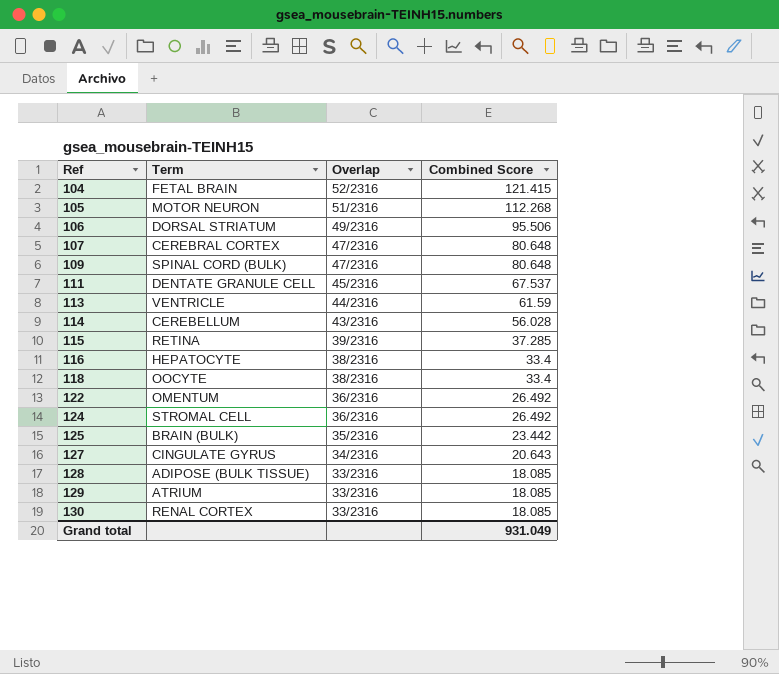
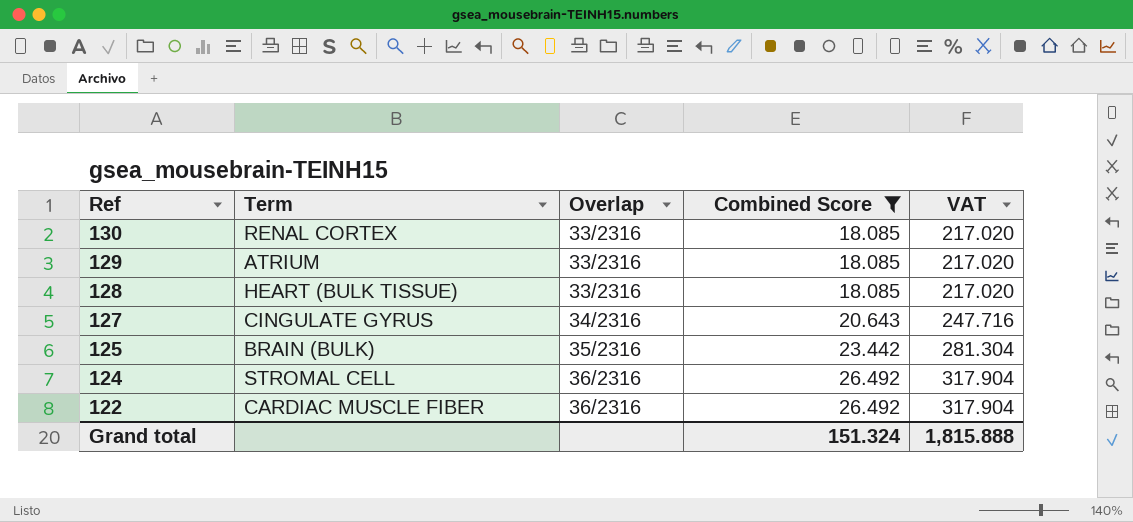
filter: none -> Combined Score <= 26.492
row order: Ref ascending -> Ref descending
column VAT | formula: none -> [Combined Score] * 12
128 | Term: ADIPOSE (BULK TISSUE) -> HEART (BULK TISSUE)
122 | Term: OMENTUM -> CARDIAC MUSCLE FIBER
Grand total | Combined Score: 931.049 -> 151.324

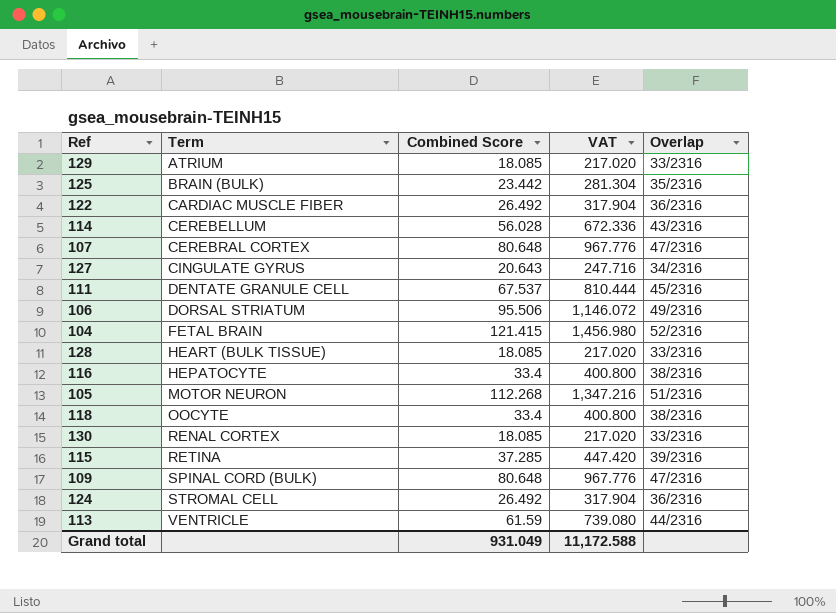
filter: Combined Score <= 26.492 -> none
row order: Ref descending -> Term ascending
column Overlap | position: 3 -> 5
Grand total | Combined Score: 151.324 -> 931.049
Grand total | VAT: 1,815.888 -> 11,172.588

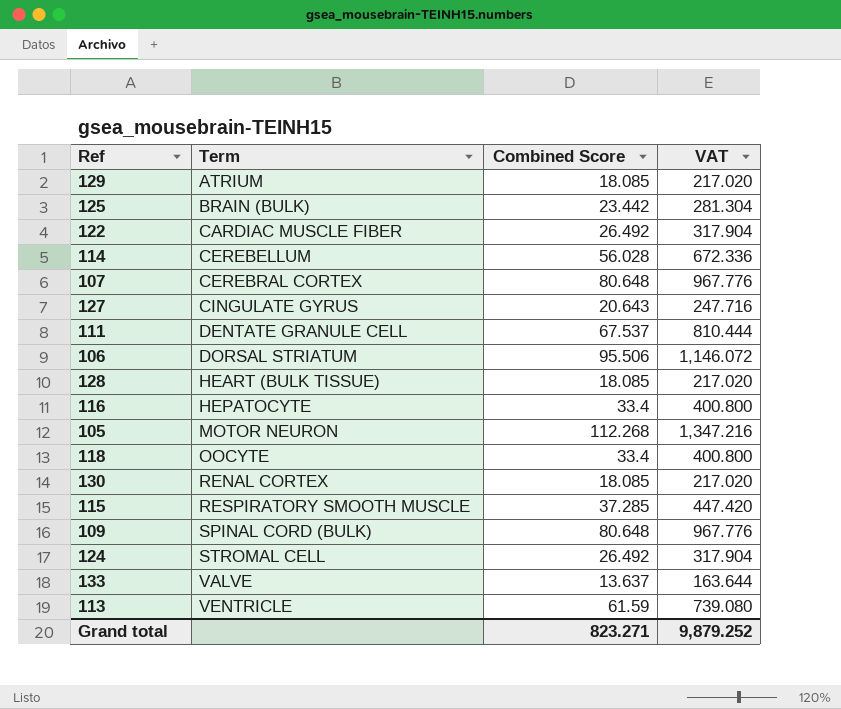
column Overlap | position: 5 -> none
row 104: FETAL BRAIN | 121.415 | 1,456.980 | 52/2316 -> none
115 | Term: RETINA -> RESPIRATORY SMOOTH MUSCLE
row 133: none -> VALVE | 13.637 | 163.644
Grand total | Combined Score: 931.049 -> 823.271
Grand total | VAT: 11,172.588 -> 9,879.252

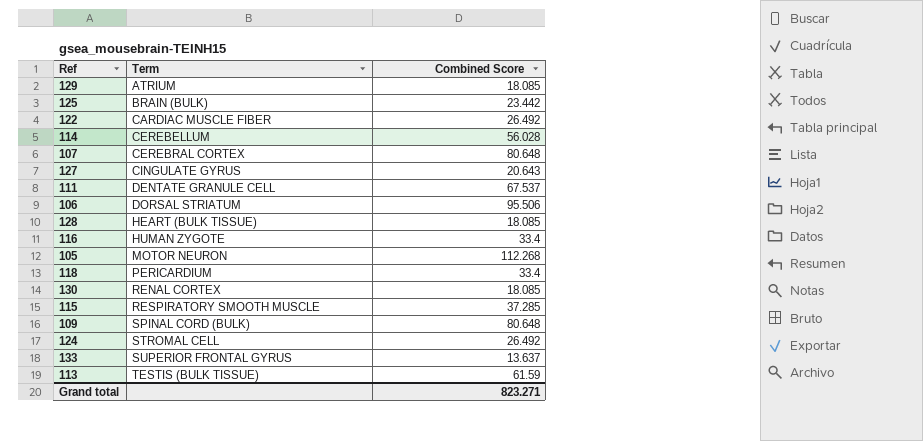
column VAT | formula: [Combined Score] * 12 -> none
116 | Term: HEPATOCYTE -> HUMAN ZYGOTE
118 | Term: OOCYTE -> PERICARDIUM
133 | Term: VALVE -> SUPERIOR FRONTAL GYRUS
113 | Term: VENTRICLE -> TESTIS (BULK TISSUE)

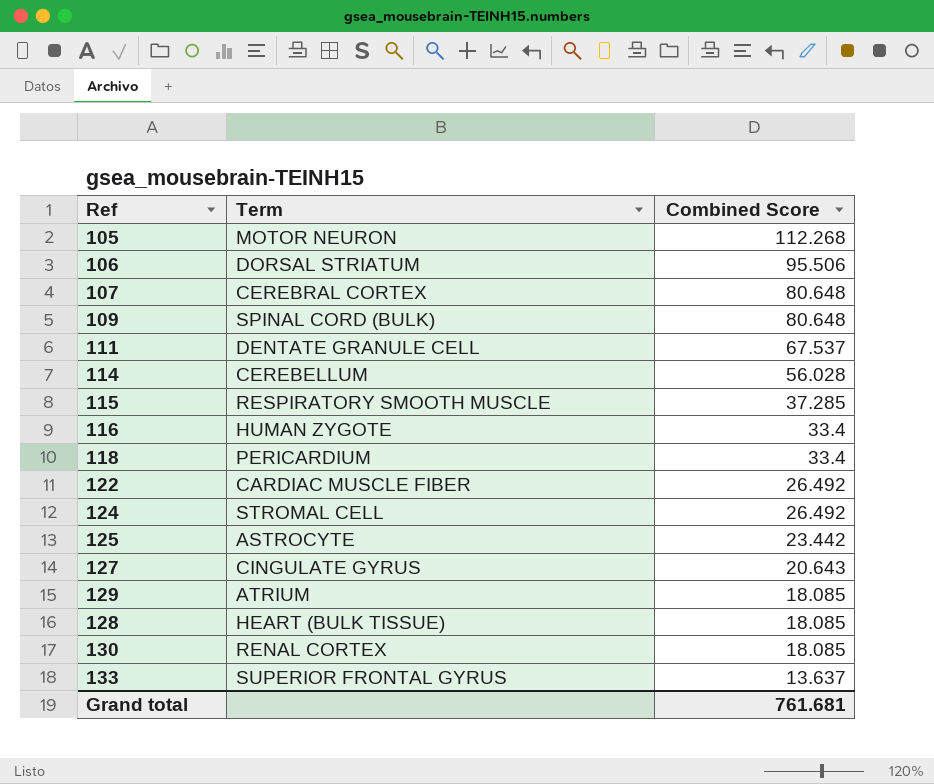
row order: Term ascending -> Combined Score descending
row 113: TESTIS (BULK TISSUE) | 61.59 -> none
125 | Term: BRAIN (BULK) -> ASTROCYTE
Grand total | Combined Score: 823.271 -> 761.681

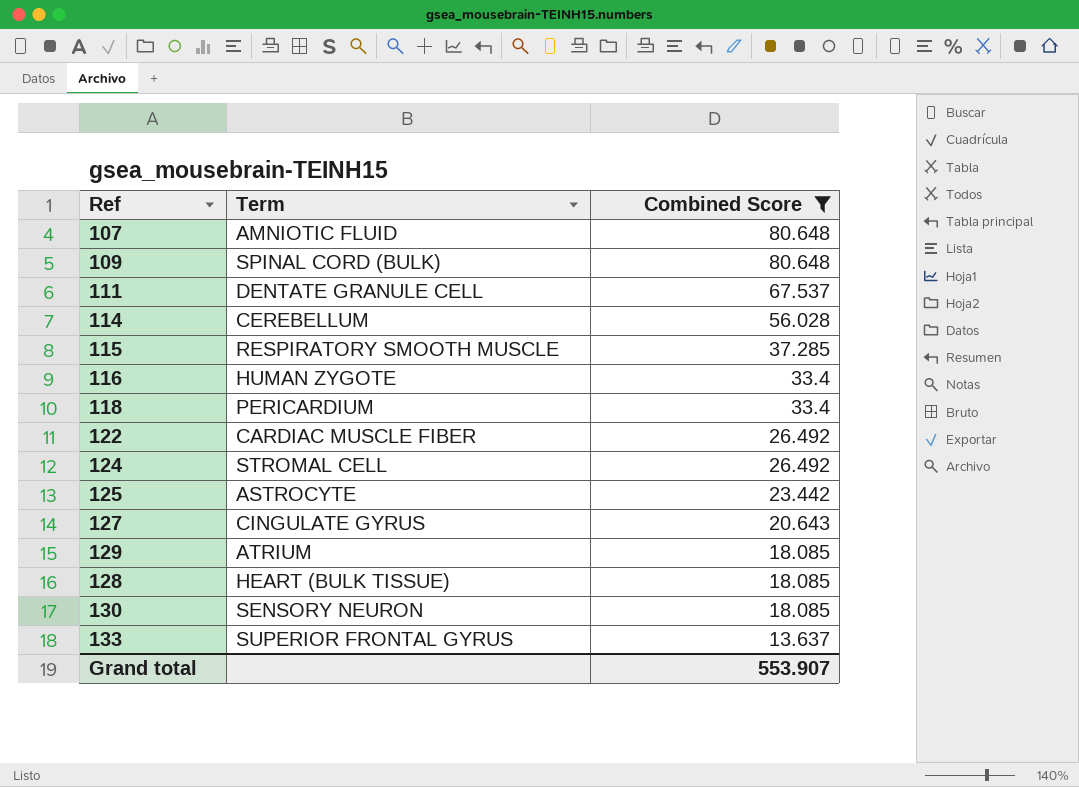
filter: none -> Combined Score <= 80.648
107 | Term: CEREBRAL CORTEX -> AMNIOTIC FLUID
130 | Term: RENAL CORTEX -> SENSORY NEURON
Grand total | Combined Score: 761.681 -> 553.907

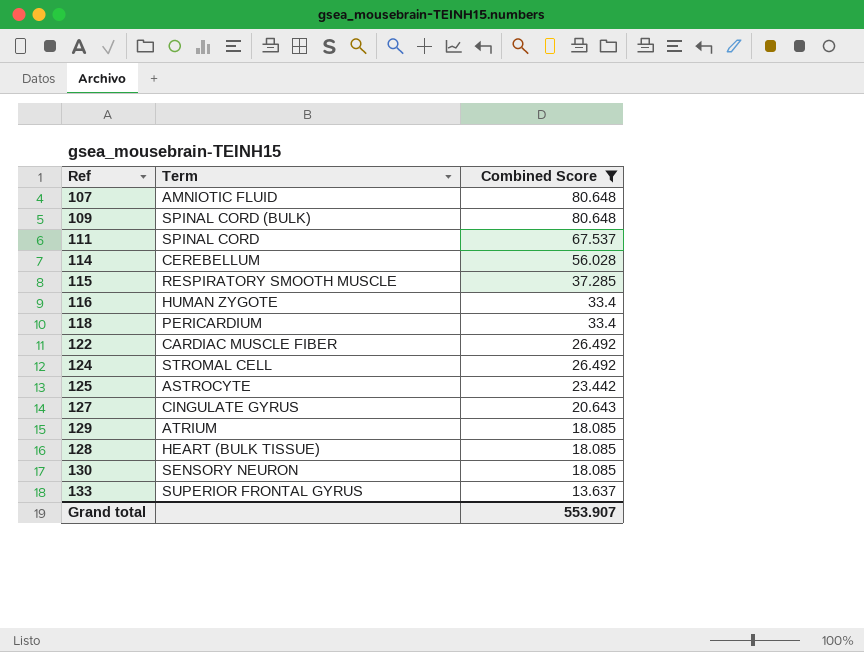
111 | Term: DENTATE GRANULE CELL -> SPINAL CORD

